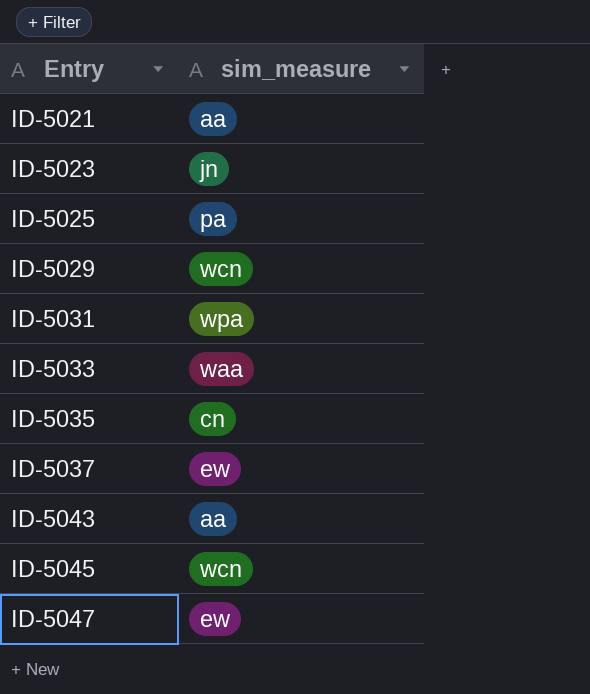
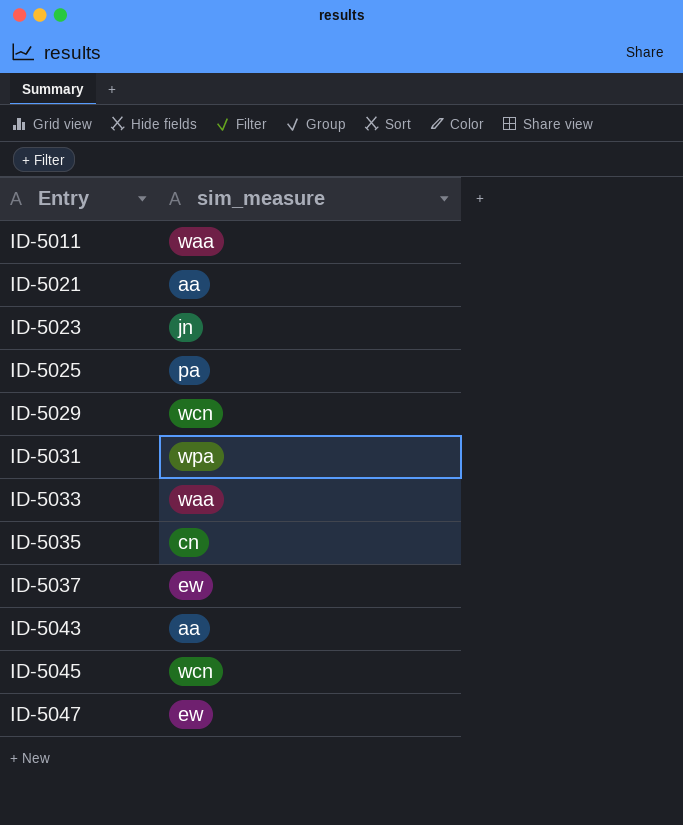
row ID-5011: none -> waa

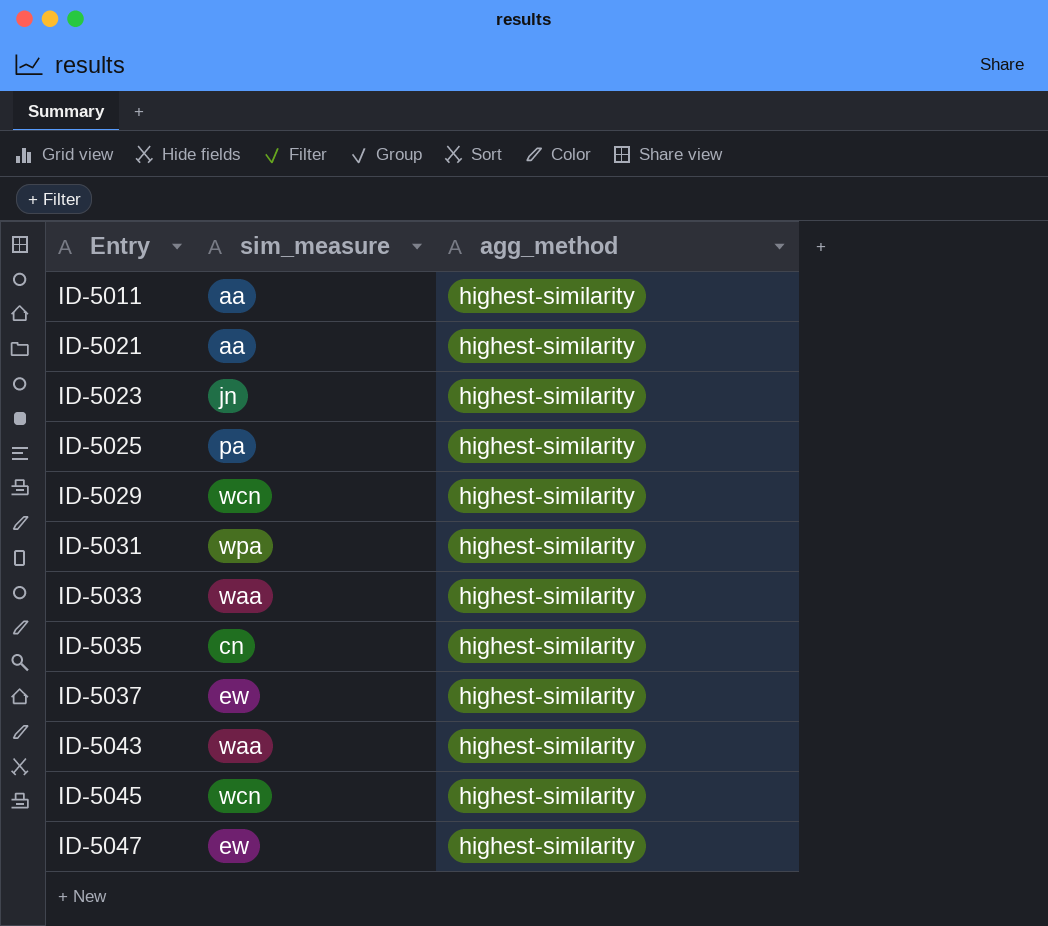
column agg_method | position: none -> 3
ID-5011 | sim_measure: waa -> aa
ID-5043 | sim_measure: aa -> waa

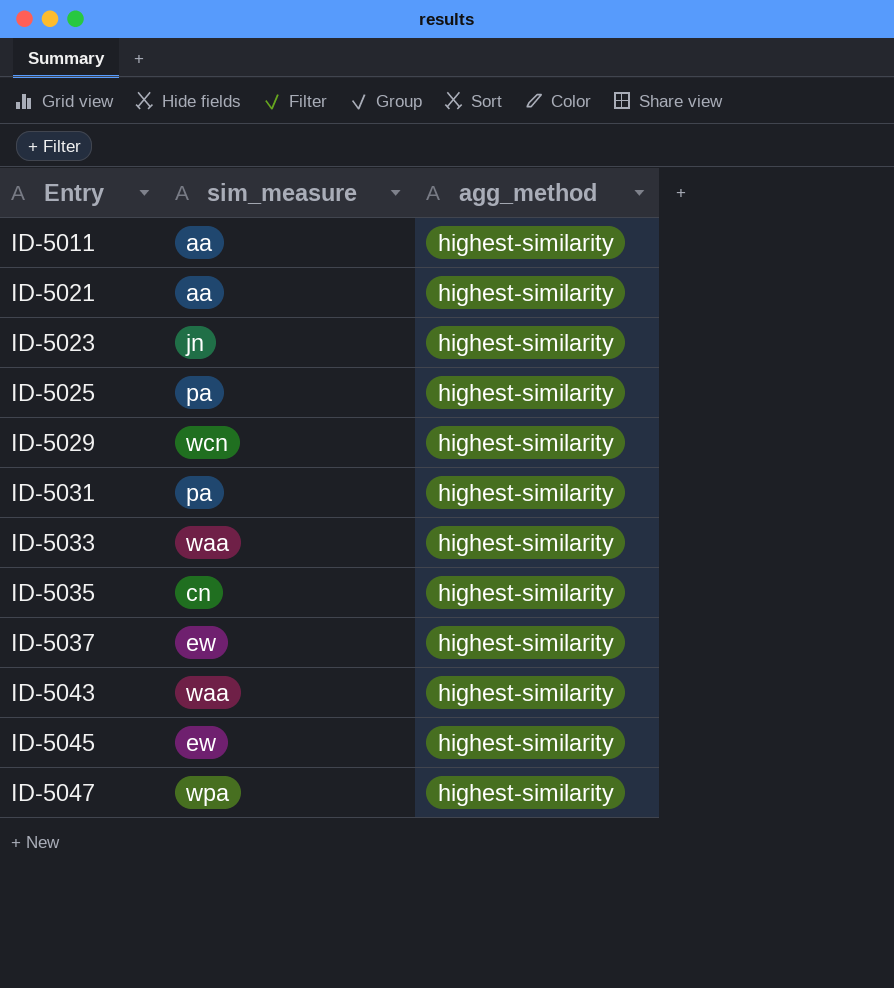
ID-5031 | sim_measure: wpa -> pa
ID-5045 | sim_measure: wcn -> ew
ID-5047 | sim_measure: ew -> wpa

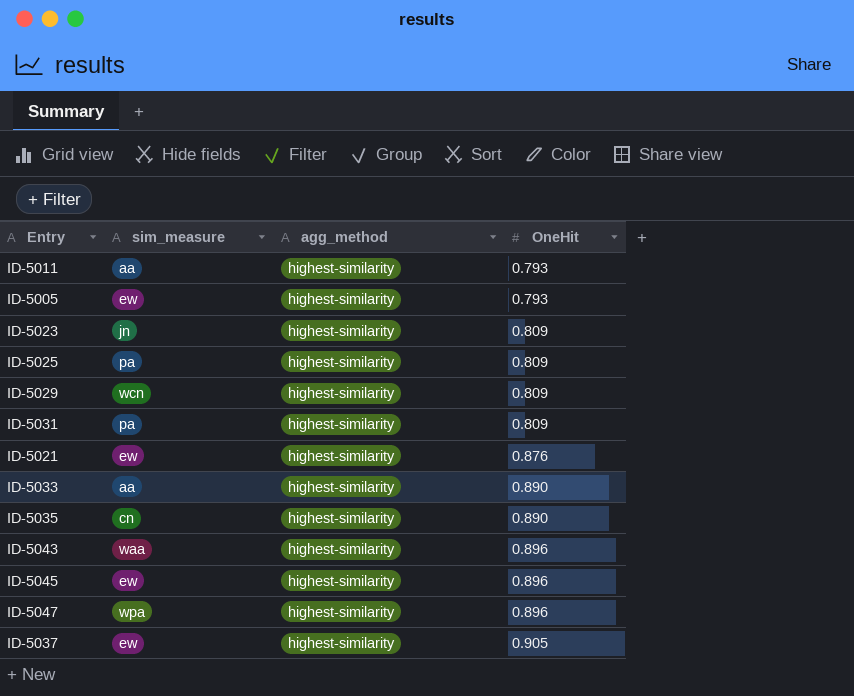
row order: Entry ascending -> OneHit ascending
column OneHit | position: none -> 4
row ID-5005: none -> ew | highest-similarity | 0.793
ID-5021 | sim_measure: aa -> ew
ID-5033 | sim_measure: waa -> aa

